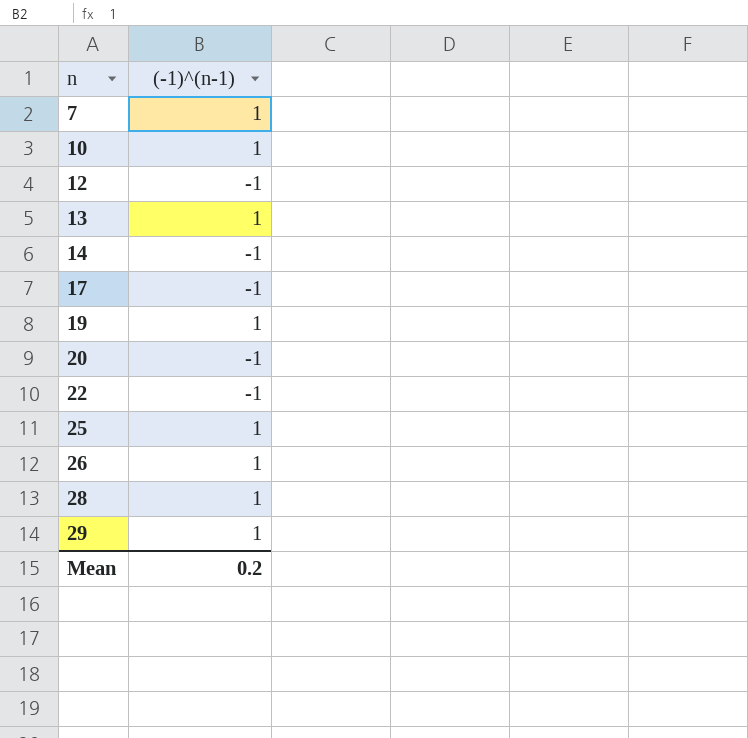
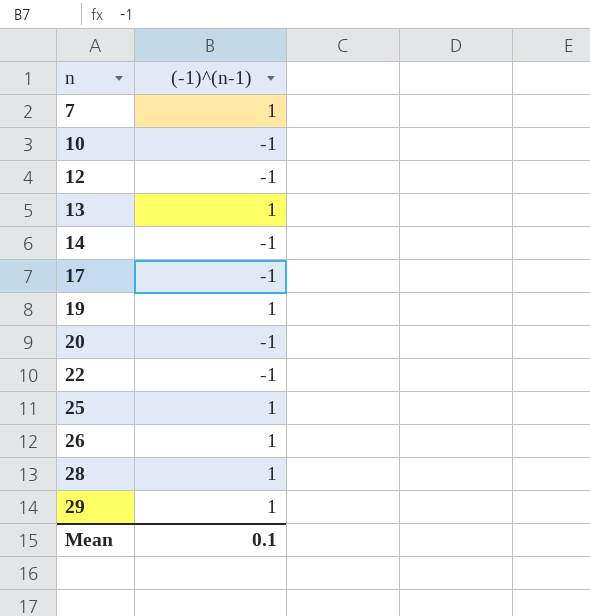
10 | (-1)^(n-1): 1 -> -1
Mean | (-1)^(n-1): 0.2 -> 0.1

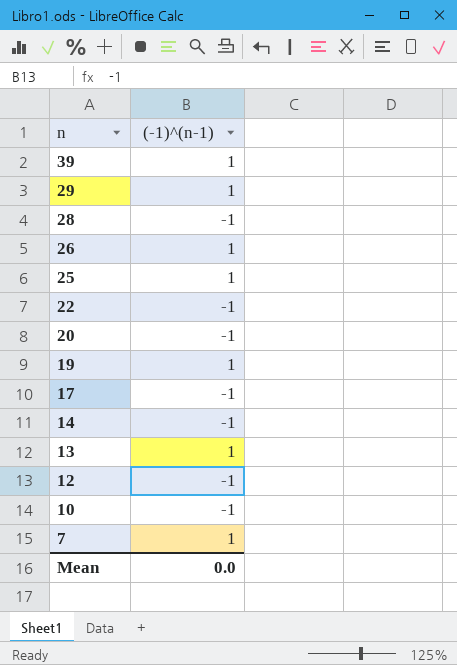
row order: n ascending -> n descending
row 39: none -> 1
28 | (-1)^(n-1): 1 -> -1
Mean | (-1)^(n-1): 0.1 -> 0.0

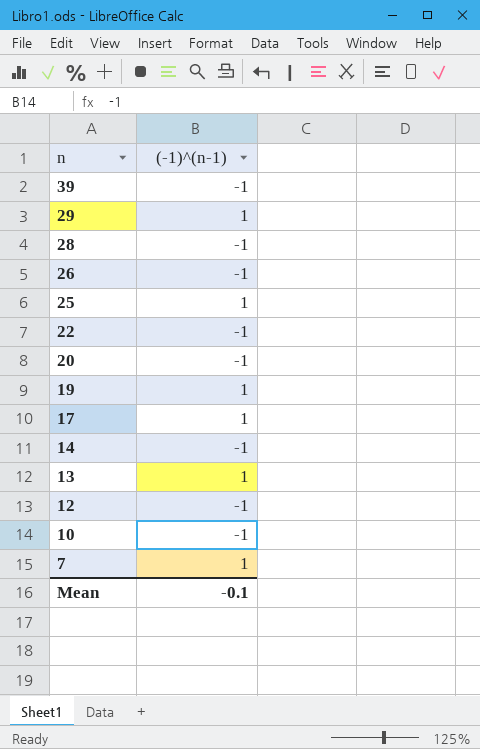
39 | (-1)^(n-1): 1 -> -1
26 | (-1)^(n-1): 1 -> -1
17 | (-1)^(n-1): -1 -> 1
Mean | (-1)^(n-1): 0.0 -> -0.1

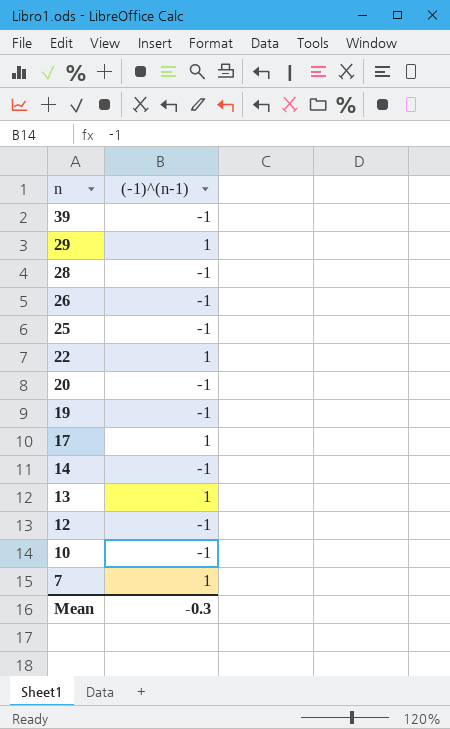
25 | (-1)^(n-1): 1 -> -1
22 | (-1)^(n-1): -1 -> 1
19 | (-1)^(n-1): 1 -> -1
Mean | (-1)^(n-1): -0.1 -> -0.3

